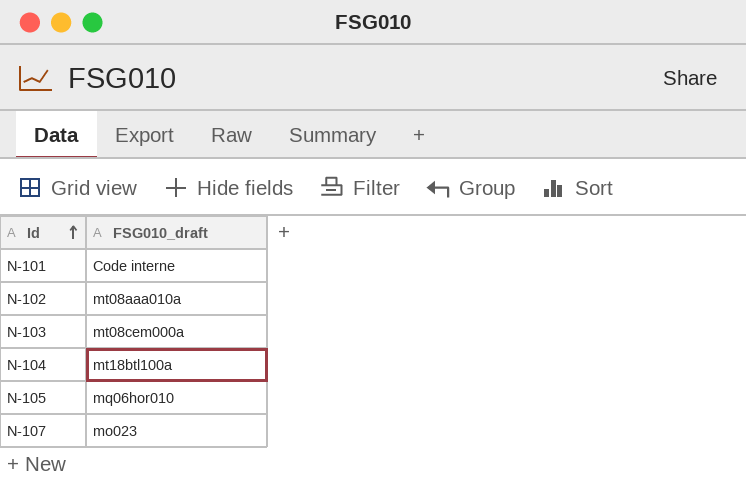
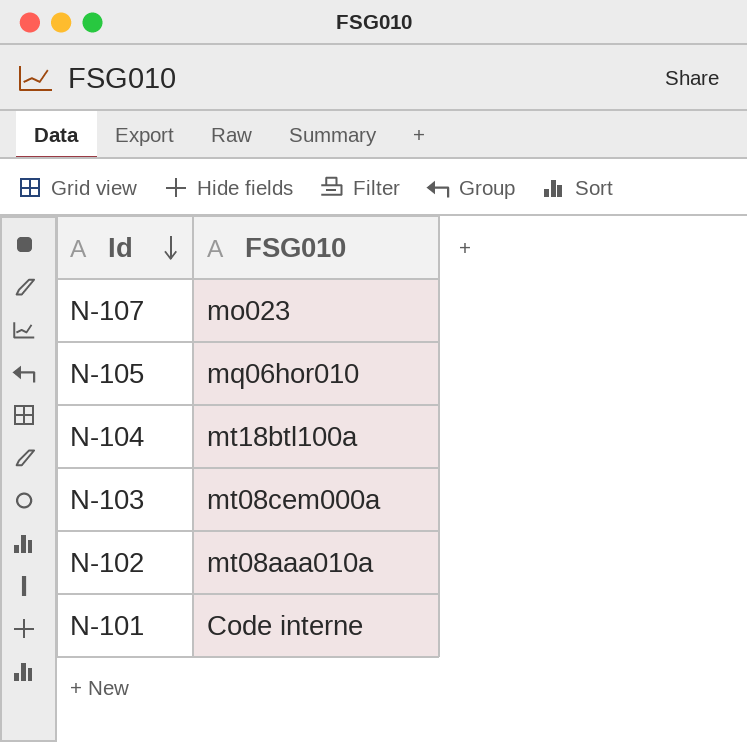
row order: Id ascending -> Id descending
column name: FSG010_draft -> FSG010

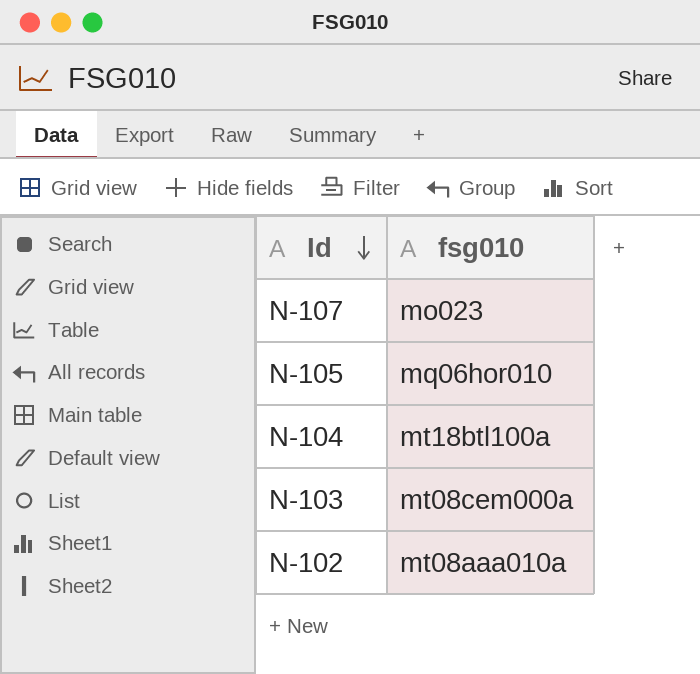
column name: FSG010 -> fsg010
row N-101: Code interne -> none

